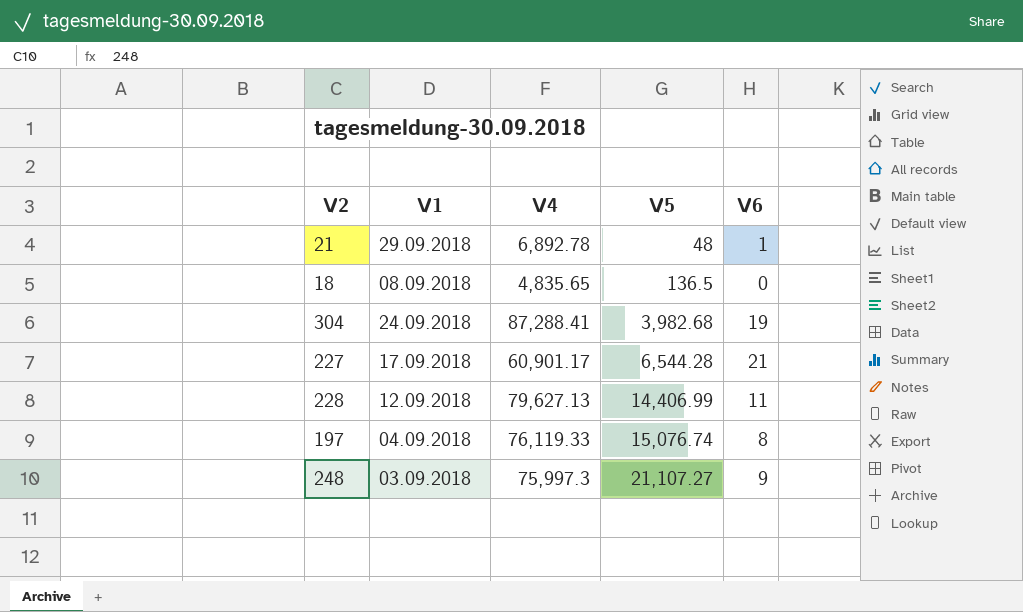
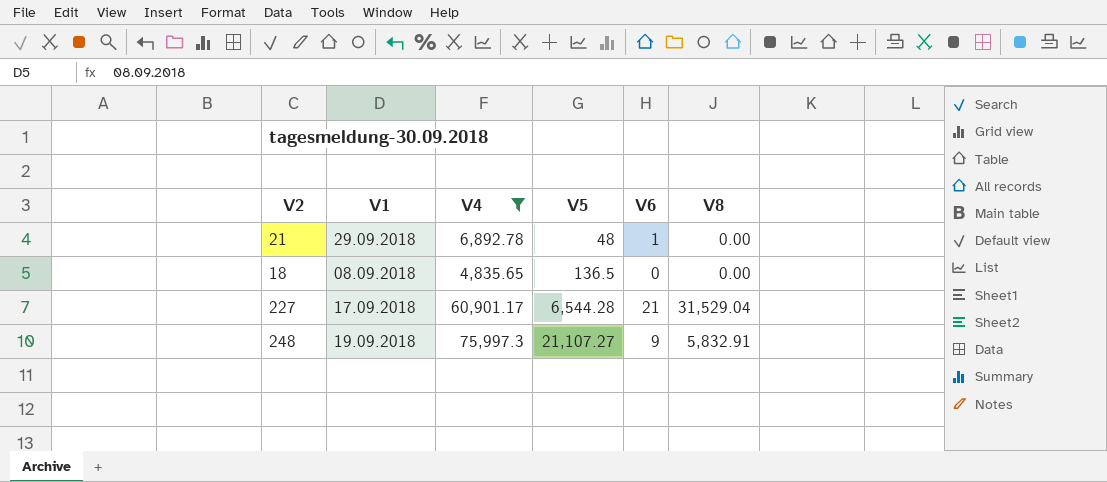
filter: none -> V4 <= 75,997.3
column V8 | position: none -> 6
248 | V1: 03.09.2018 -> 19.09.2018

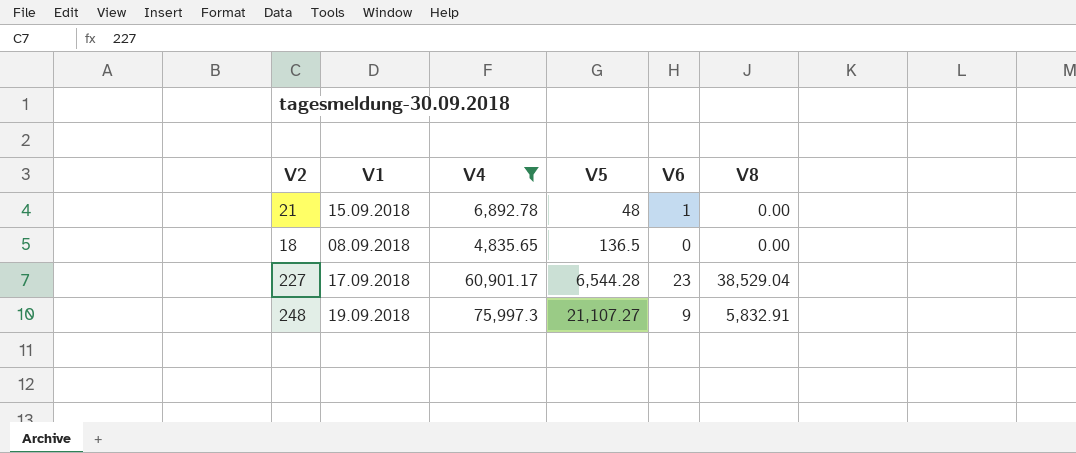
21 | V1: 29.09.2018 -> 15.09.2018
227 | V6: 21 -> 23
227 | V8: 31,529.04 -> 38,529.04

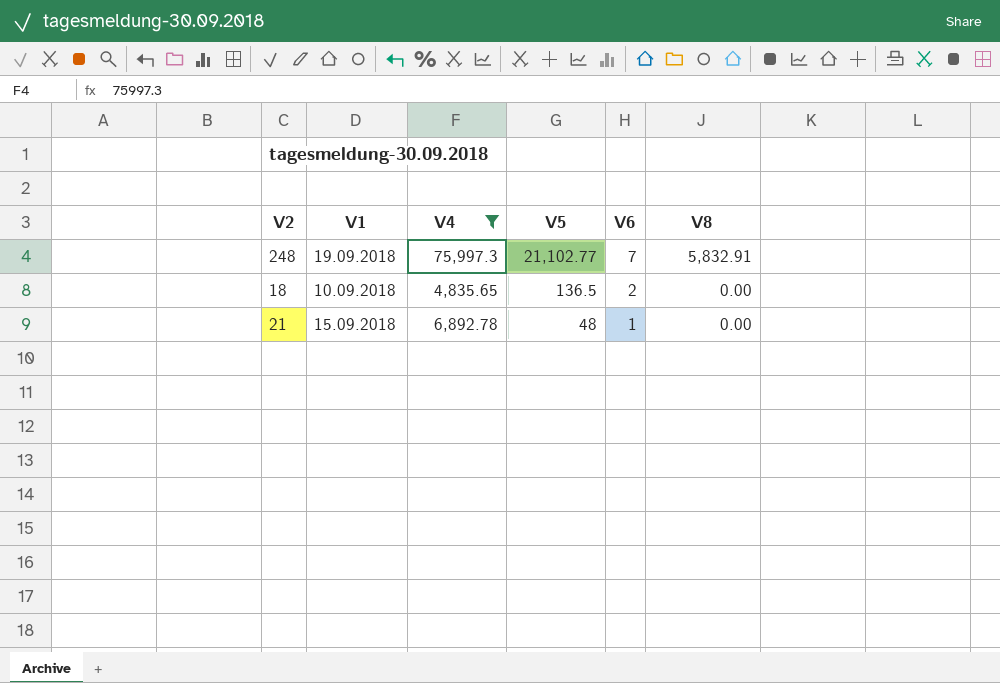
row order: V5 ascending -> V5 descending
row 227: 17.09.2018 | 60,901.17 | 6,544.28 | 23 | 38,529.04 -> none
248 | V5: 21,107.27 -> 21,102.77
248 | V6: 9 -> 7
18 | V1: 08.09.2018 -> 10.09.2018
18 | V6: 0 -> 2

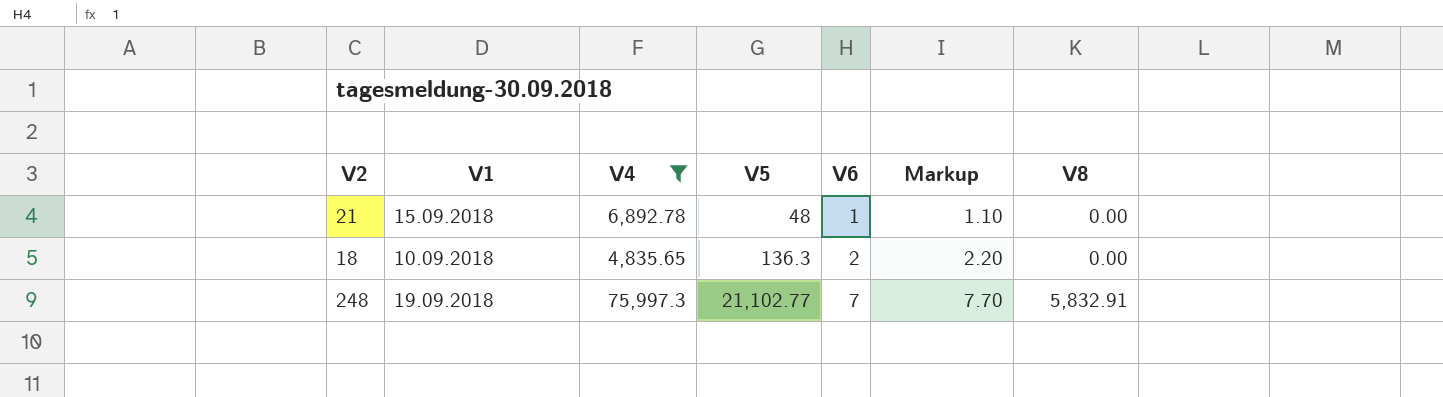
row order: V5 descending -> V5 ascending
column Markup | formula: none -> [V6] * 1.1
18 | V5: 136.5 -> 136.3

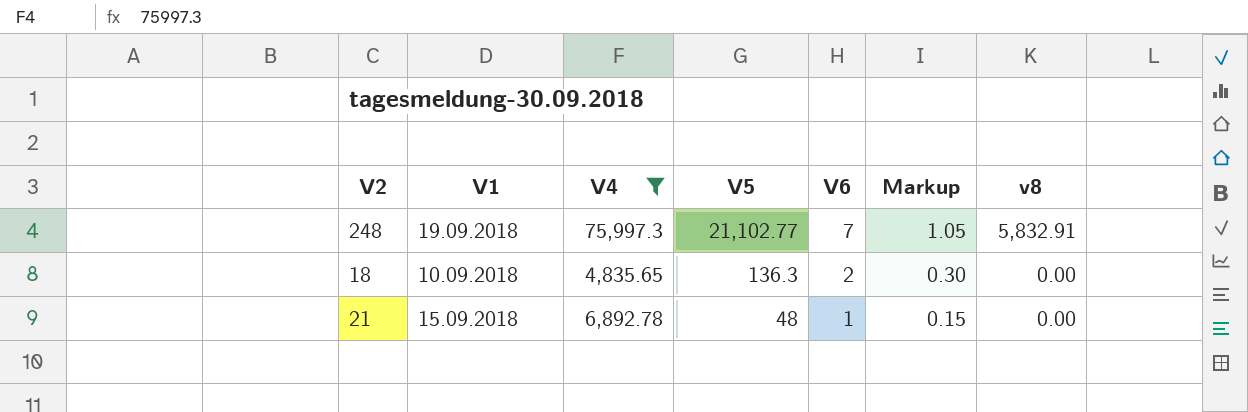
row order: V5 ascending -> V5 descending
column Markup | formula: [V6] * 1.1 -> [V6] * 0.15
column name: V8 -> v8

